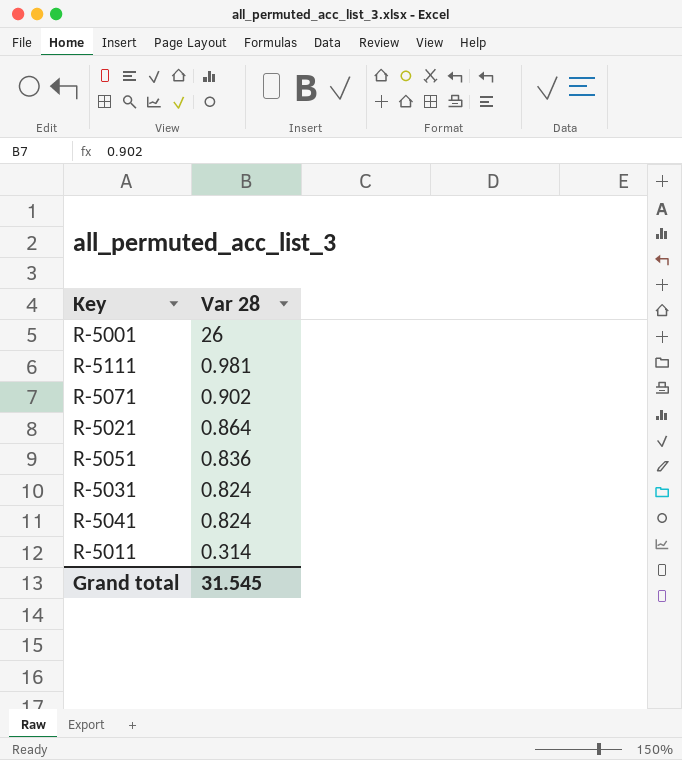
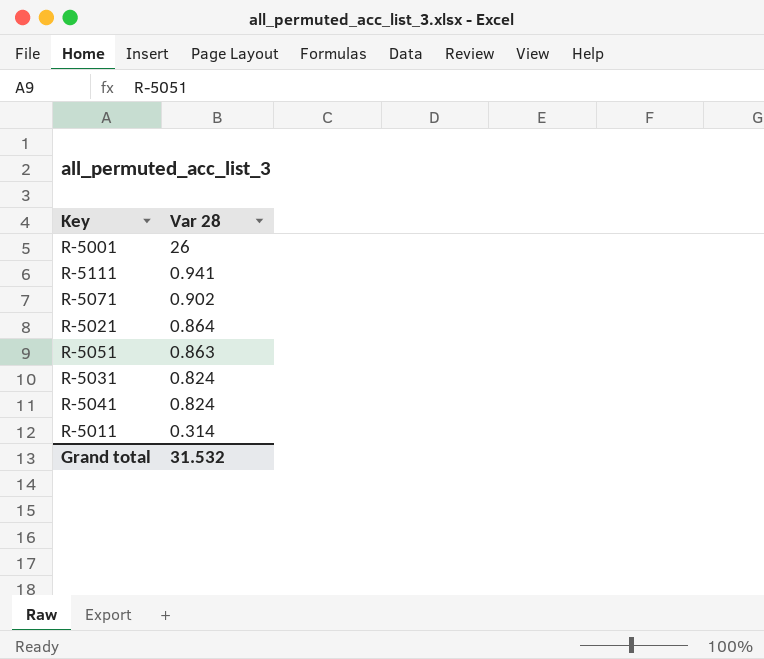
R-5111 | Var 28: 0.981 -> 0.941
R-5051 | Var 28: 0.836 -> 0.863
Grand total | Var 28: 31.545 -> 31.532

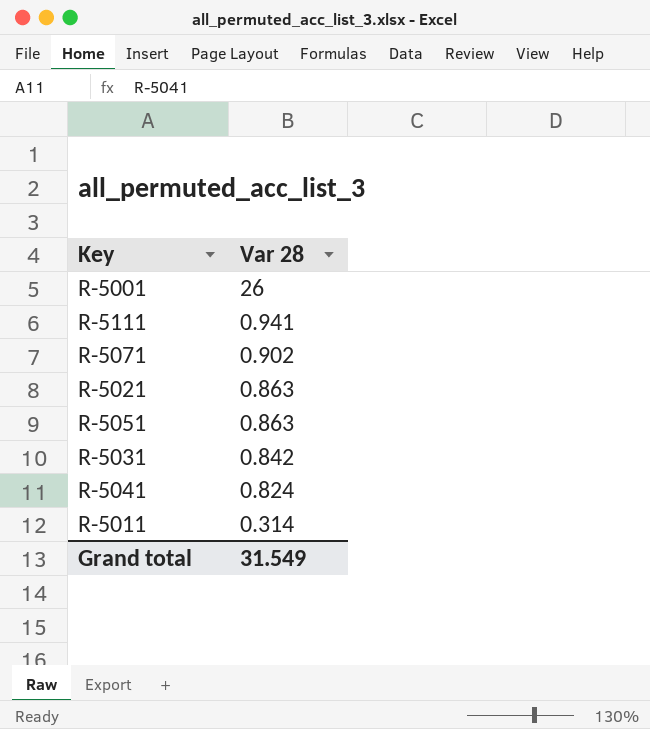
R-5021 | Var 28: 0.864 -> 0.863
R-5031 | Var 28: 0.824 -> 0.842
Grand total | Var 28: 31.532 -> 31.549

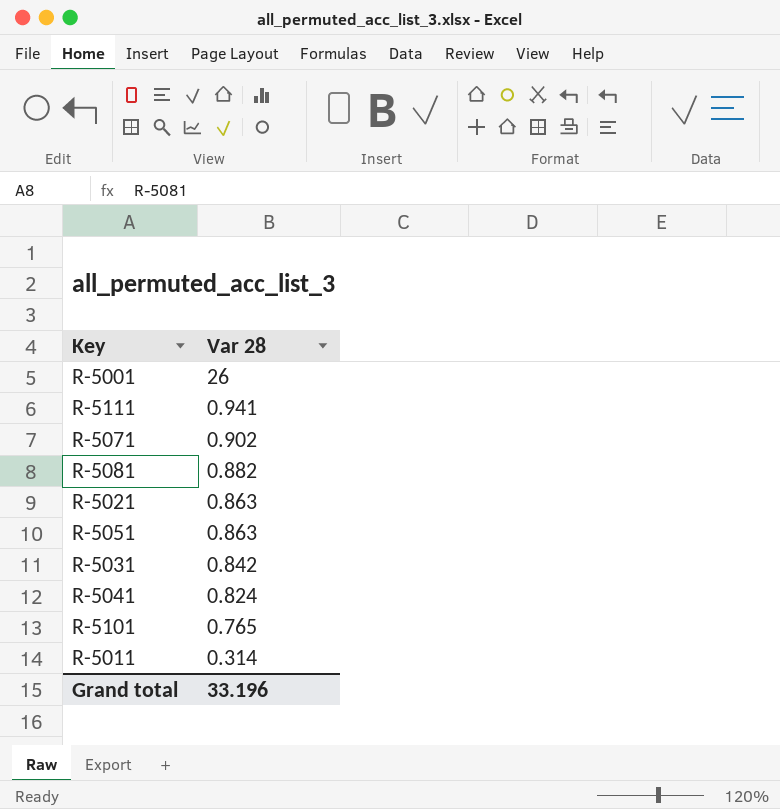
row R-5081: none -> 0.882
row R-5101: none -> 0.765
Grand total | Var 28: 31.549 -> 33.196

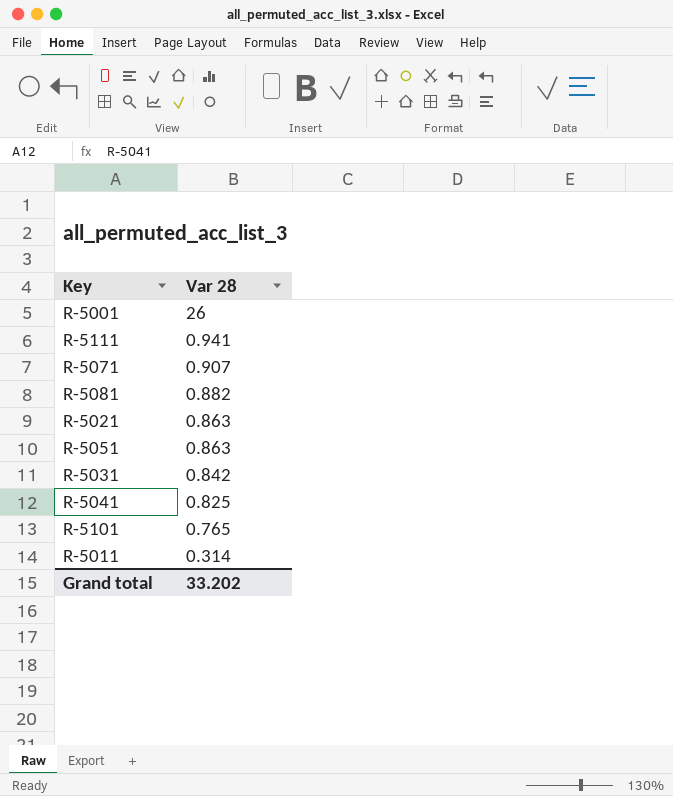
R-5071 | Var 28: 0.902 -> 0.907
R-5041 | Var 28: 0.824 -> 0.825
Grand total | Var 28: 33.196 -> 33.202

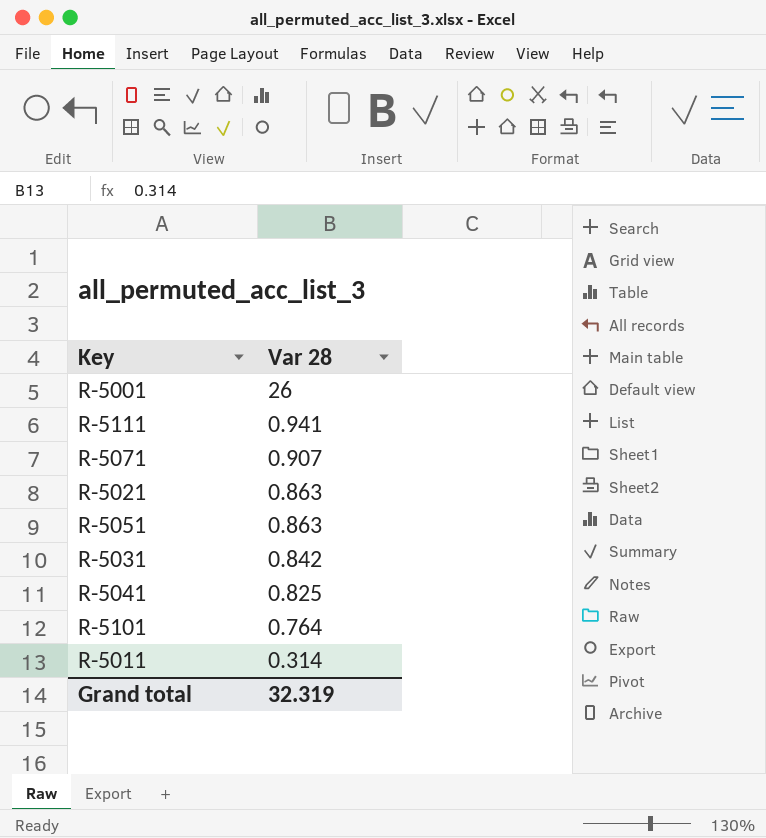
row R-5081: 0.882 -> none
R-5101 | Var 28: 0.765 -> 0.764
Grand total | Var 28: 33.202 -> 32.319

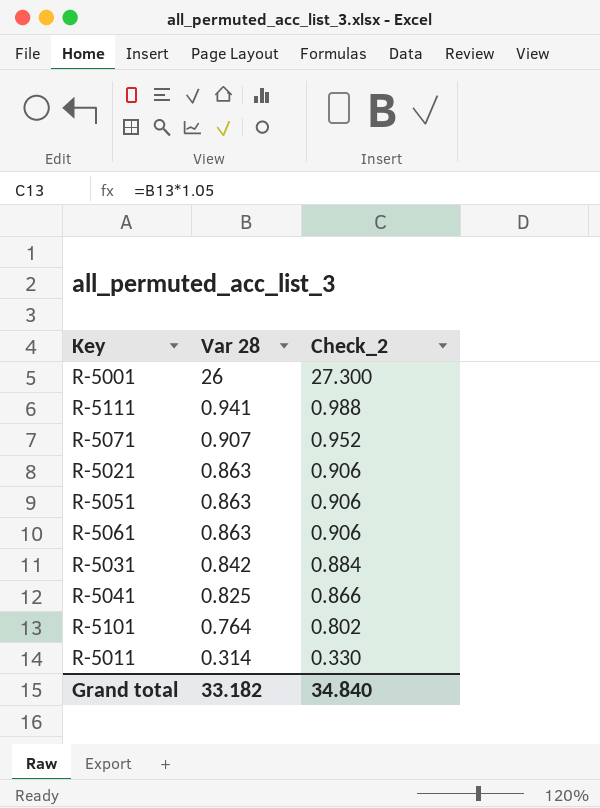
column Check_2 | formula: none -> [Var 28] * 1.05
row R-5061: none -> 0.863 | 0.906
Grand total | Var 28: 32.319 -> 33.182

